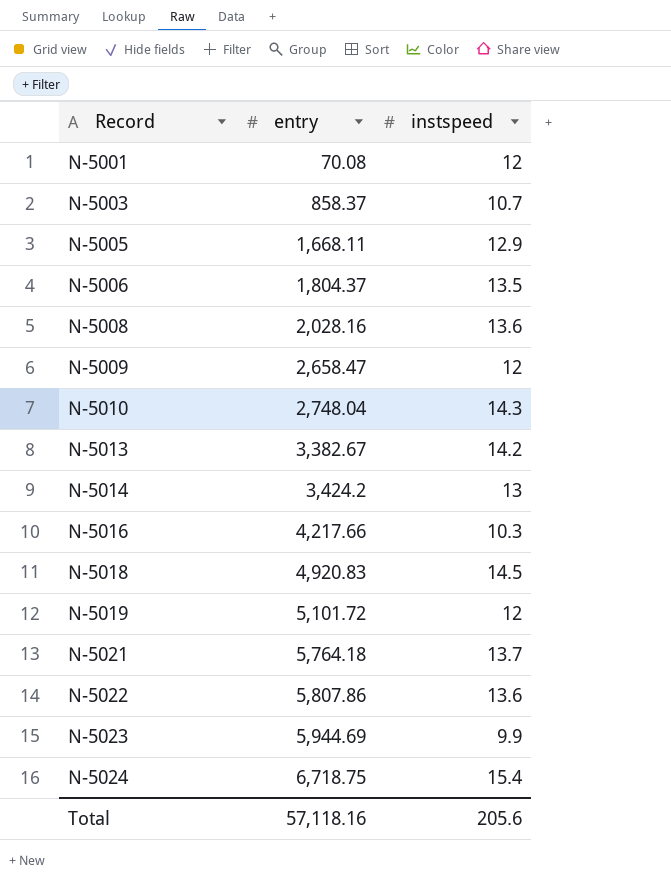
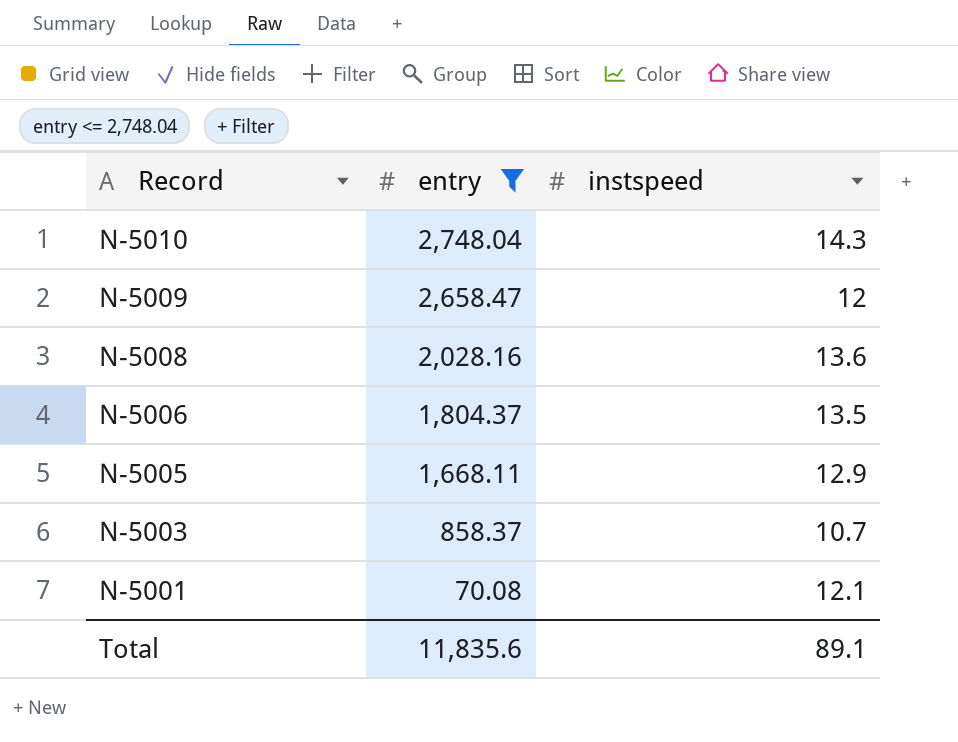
filter: none -> entry <= 2,748.04
row order: Record ascending -> Record descending
N-5001 | instspeed: 12 -> 12.1
Total | entry: 57,118.16 -> 11,835.6
Total | instspeed: 205.6 -> 89.1

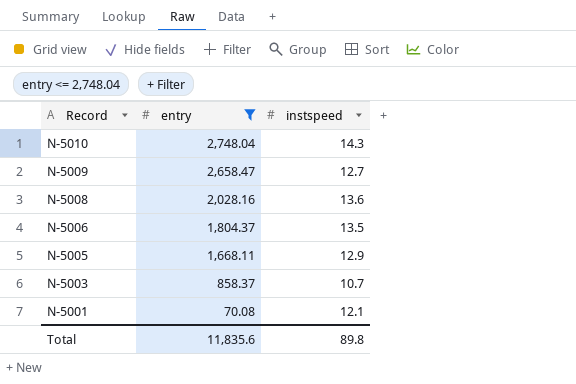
N-5009 | instspeed: 12 -> 12.7
Total | instspeed: 89.1 -> 89.8

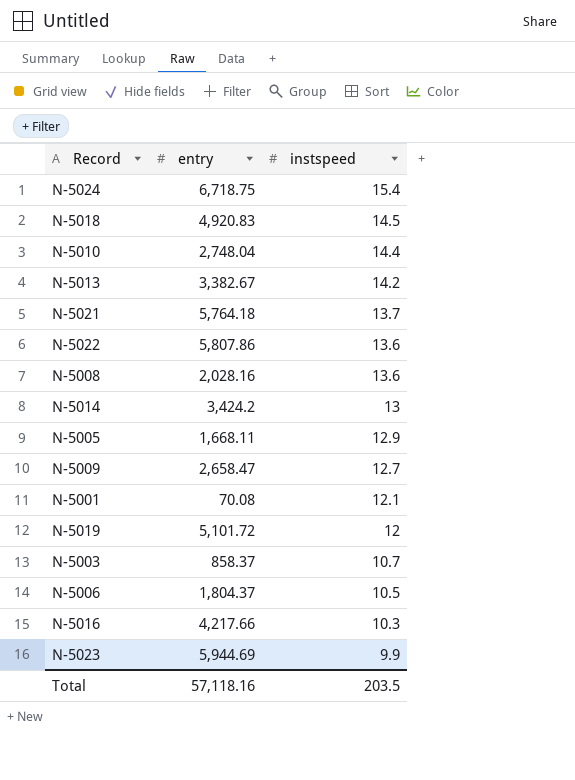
filter: entry <= 2,748.04 -> none
row order: Record descending -> instspeed descending
N-5010 | instspeed: 14.3 -> 14.4
N-5006 | instspeed: 13.5 -> 10.5
Total | entry: 11,835.6 -> 57,118.16
Total | instspeed: 89.8 -> 203.5

